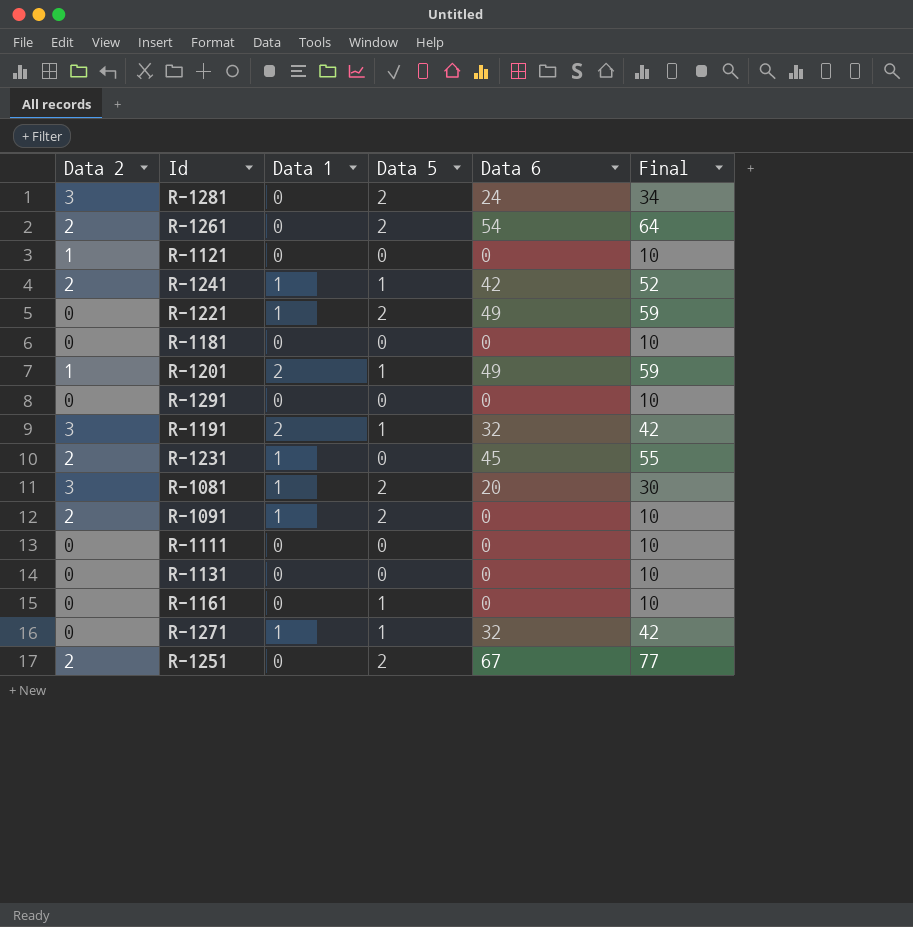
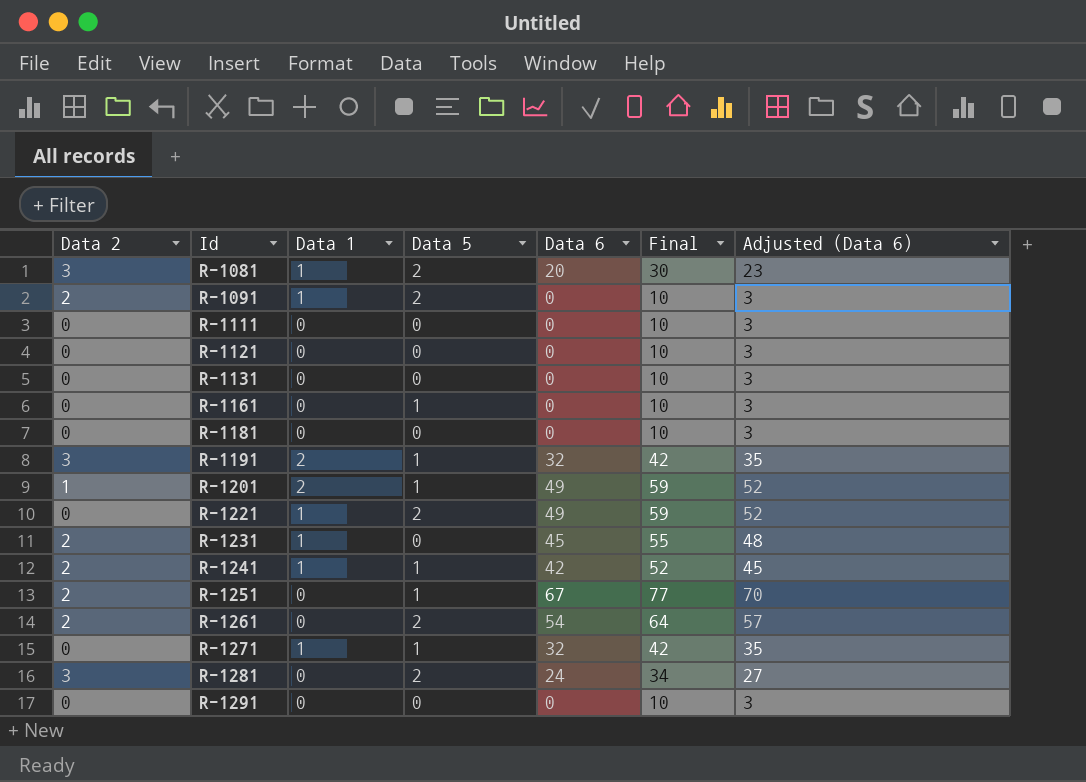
row order: none -> Id ascending
column Adjusted (Data 6) | formula: none -> [Data 6] + 3
R-1121 | Data 2: 1 -> 0
R-1251 | Data 5: 2 -> 1

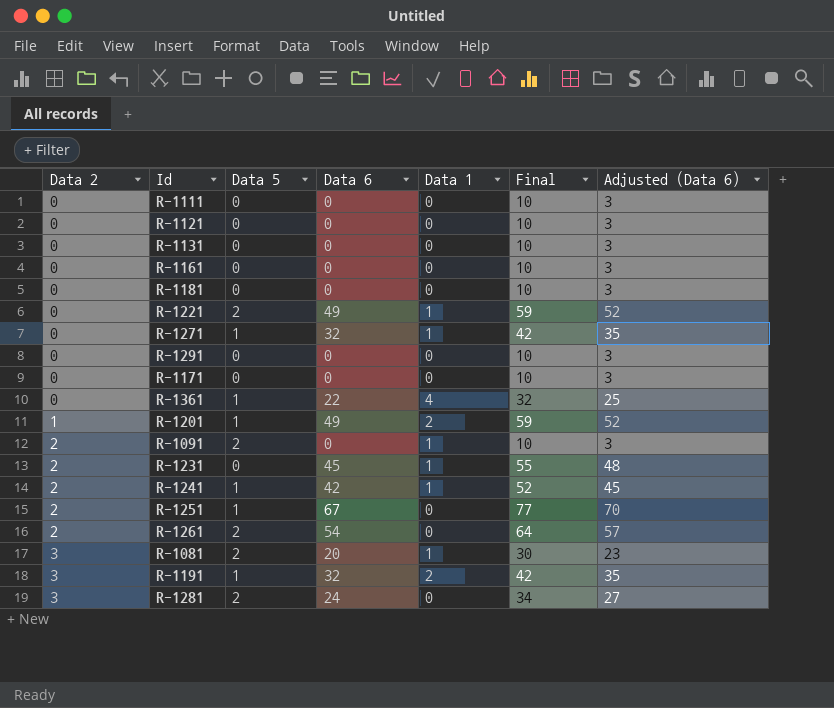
row order: Id ascending -> Data 2 ascending
column Data 1 | position: 3 -> 5
R-1161 | Data 5: 1 -> 0
row R-1171: none -> 0 | 0 | 0 | 0 | 10 | 3
row R-1361: none -> 0 | 1 | 22 | 4 | 32 | 25

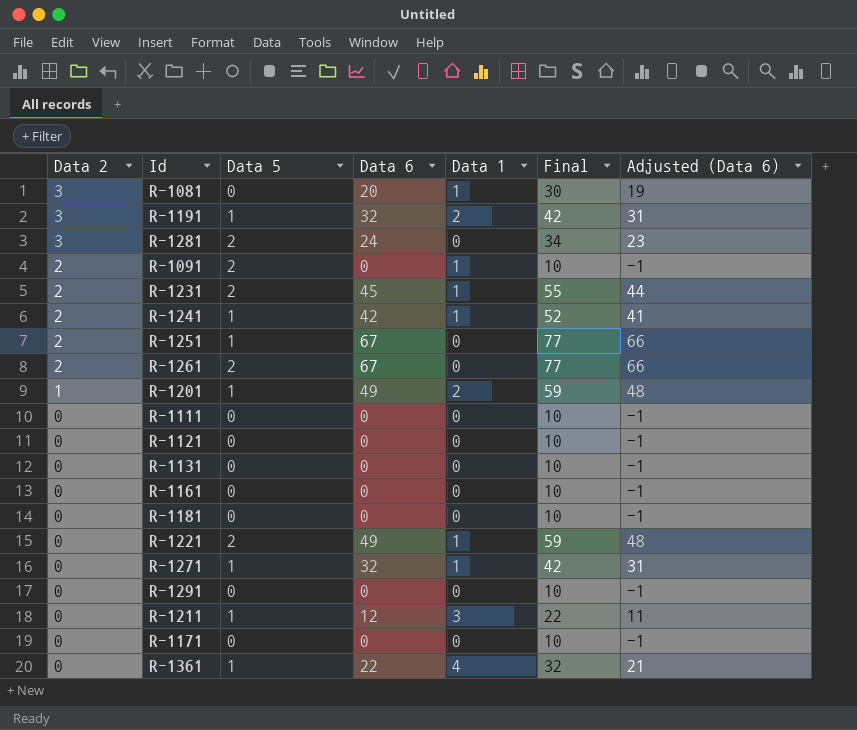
row order: Data 2 ascending -> Data 2 descending
column Adjusted (Data 6) | formula: [Data 6] + 3 -> [Data 6] - 1
R-1081 | Data 5: 2 -> 0
R-1231 | Data 5: 0 -> 2
R-1261 | Data 6: 54 -> 67
R-1261 | Final: 64 -> 77
row R-1211: none -> 0 | 1 | 12 | 3 | 22 | 11

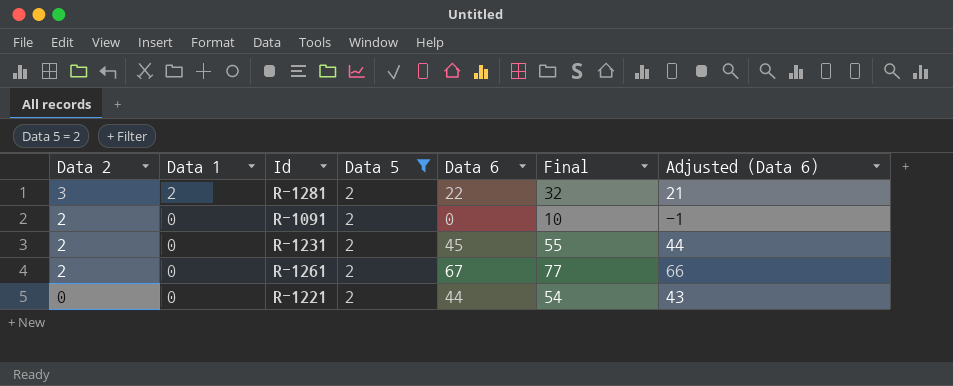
filter: none -> Data 5 = 2
column Data 1 | position: 5 -> 2
R-1281 | Data 1: 0 -> 2
R-1281 | Data 6: 24 -> 22
R-1281 | Final: 34 -> 32
R-1281 | Adjusted (Data 6): 23 -> 21
R-1091 | Data 1: 1 -> 0
R-1231 | Data 1: 1 -> 0
R-1221 | Data 1: 1 -> 0
R-1221 | Data 6: 49 -> 44
R-1221 | Final: 59 -> 54
R-1221 | Adjusted (Data 6): 48 -> 43

